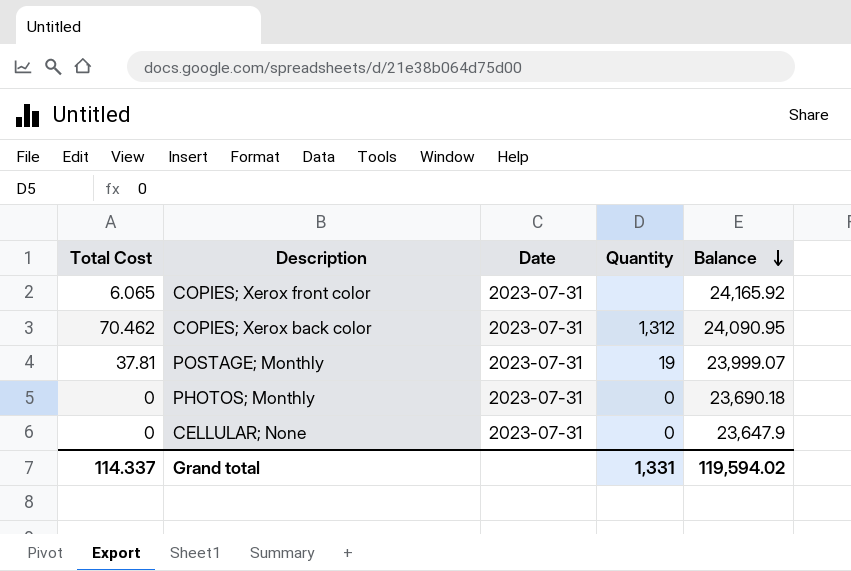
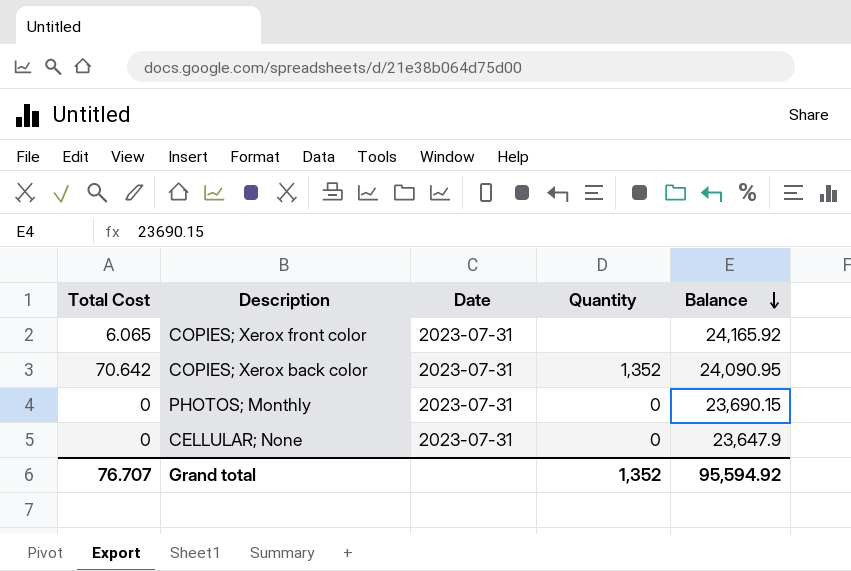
row POSTAGE; Monthly: 37.81 | 2023-07-31 | 19 | 23,999.07 -> none
COPIES; Xerox back color | Total Cost: 70.462 -> 70.642
COPIES; Xerox back color | Quantity: 1,312 -> 1,352
PHOTOS; Monthly | Balance: 23,690.18 -> 23,690.15
Grand total | Total Cost: 114.337 -> 76.707
Grand total | Quantity: 1,331 -> 1,352
Grand total | Balance: 119,594.02 -> 95,594.92

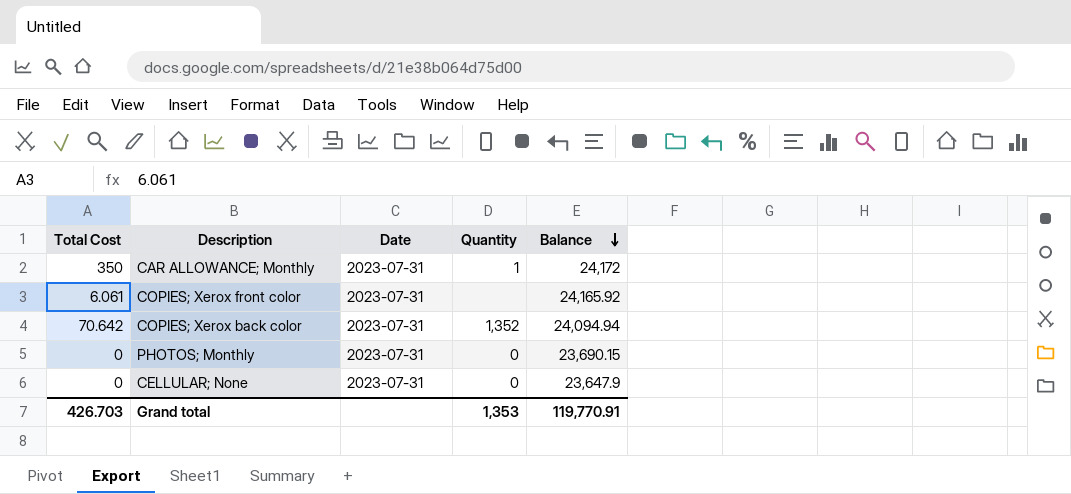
row CAR ALLOWANCE; Monthly: none -> 350 | 2023-07-31 | 1 | 24,172
COPIES; Xerox front color | Total Cost: 6.065 -> 6.061
COPIES; Xerox back color | Balance: 24,090.95 -> 24,094.94
Grand total | Total Cost: 76.707 -> 426.703
Grand total | Quantity: 1,352 -> 1,353
Grand total | Balance: 95,594.92 -> 119,770.91

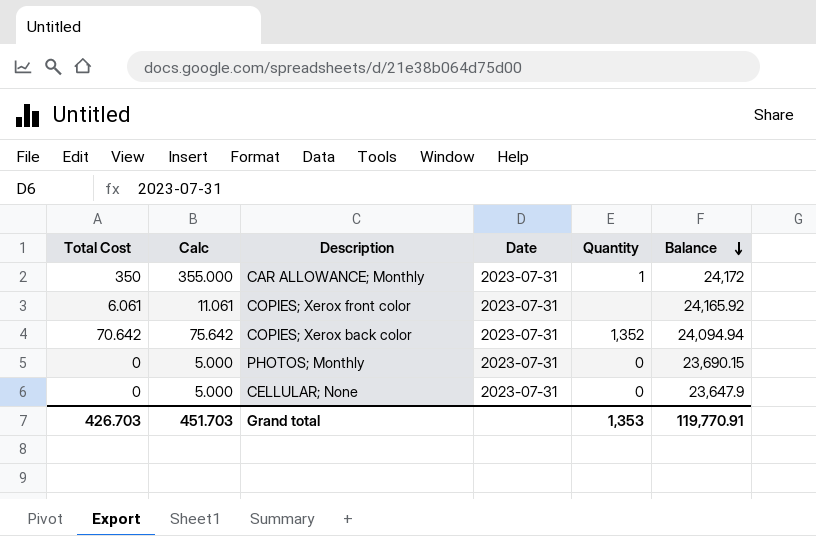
column Calc | formula: none -> [Total Cost] + 5

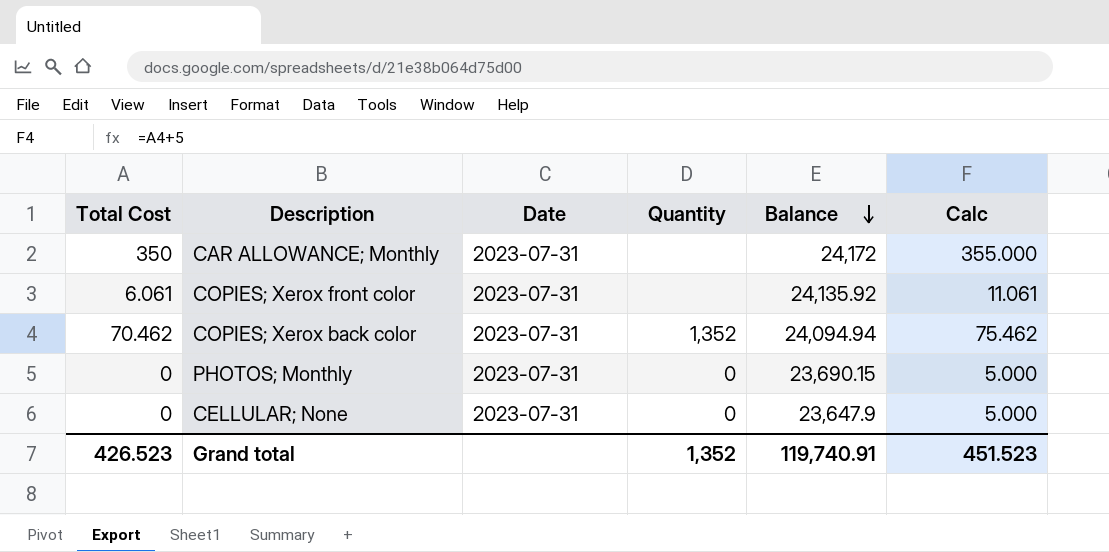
column Calc | position: 2 -> 6
CAR ALLOWANCE; Monthly | Quantity: 1 -> none
COPIES; Xerox front color | Balance: 24,165.92 -> 24,135.92
COPIES; Xerox back color | Total Cost: 70.642 -> 70.462
COPIES; Xerox back color | Calc: 75.642 -> 75.462
Grand total | Total Cost: 426.703 -> 426.523
Grand total | Quantity: 1,353 -> 1,352
Grand total | Balance: 119,770.91 -> 119,740.91
Grand total | Calc: 451.703 -> 451.523

